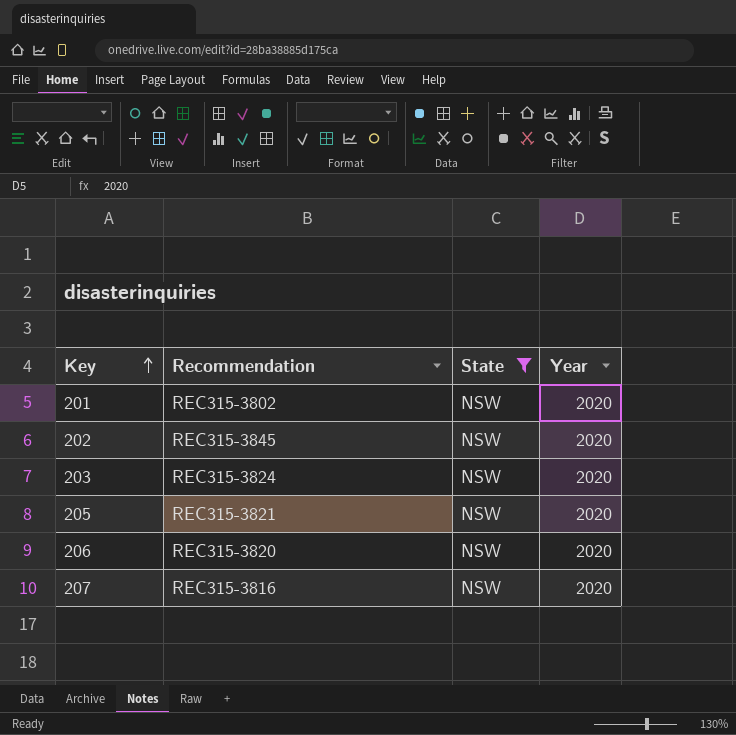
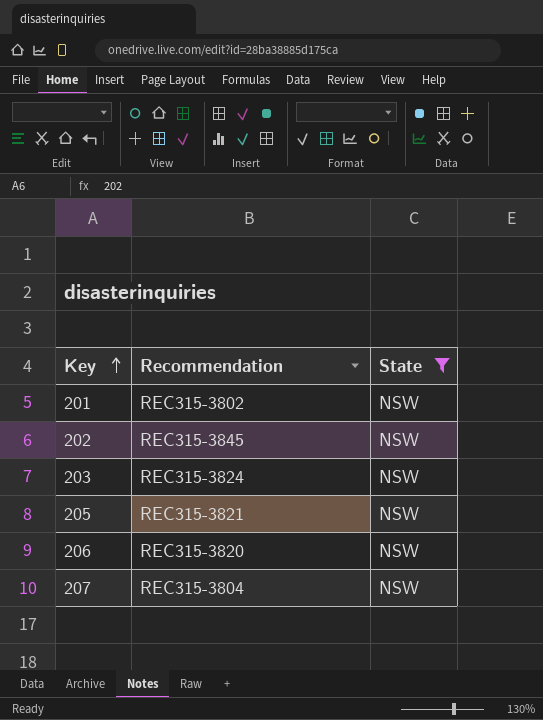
column Year | position: 4 -> none
207 | Recommendation: REC315-3816 -> REC315-3804

